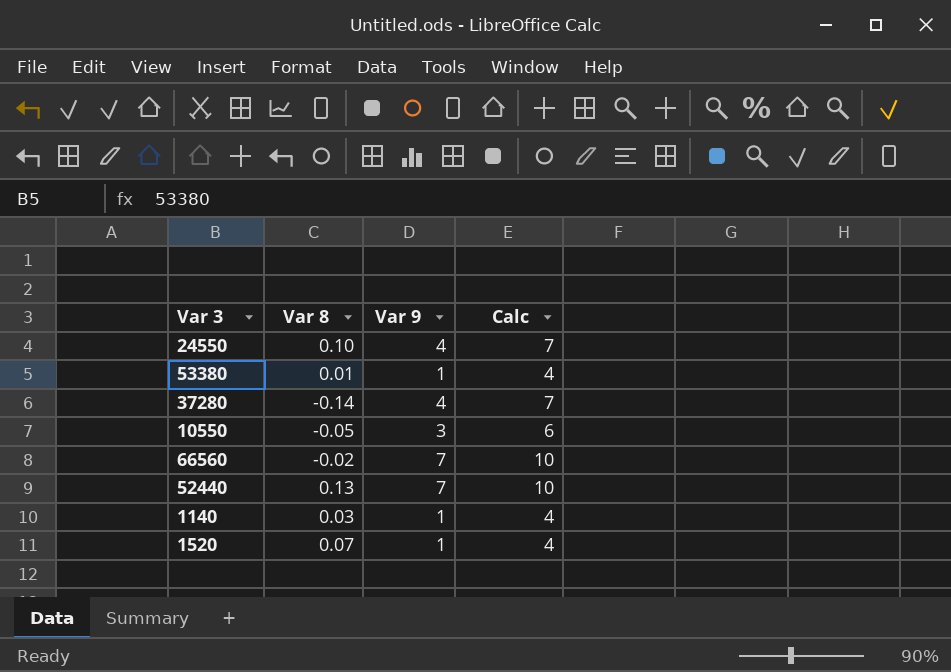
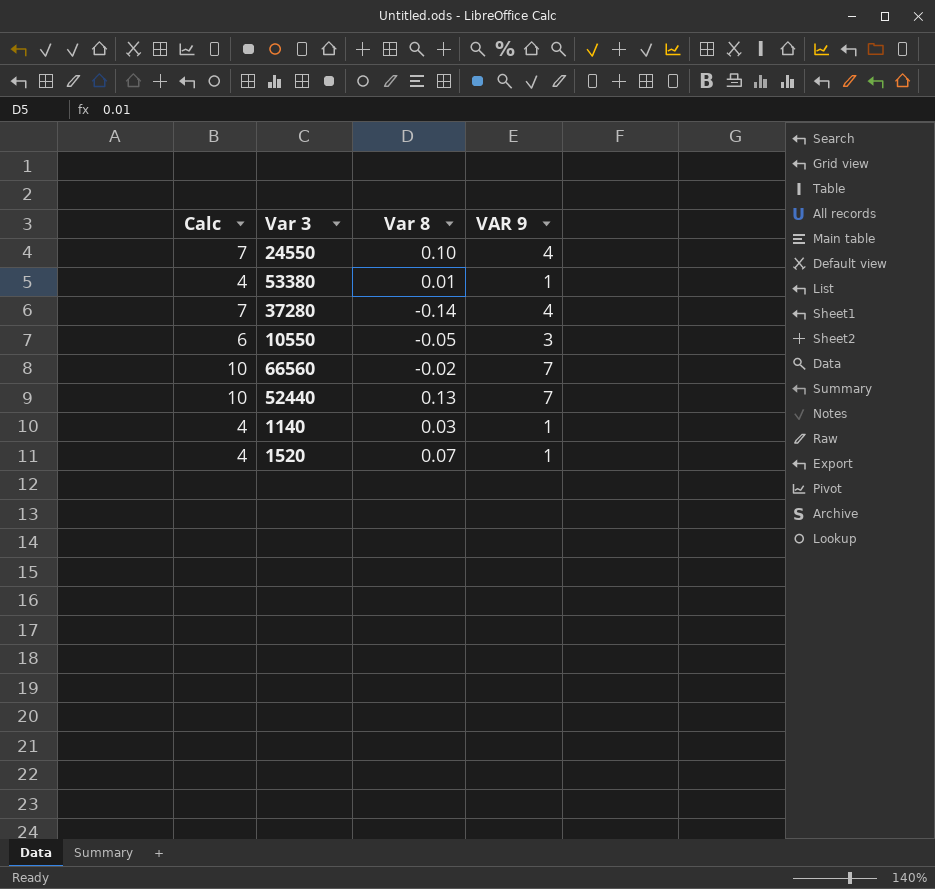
column Calc | position: 4 -> 1
column name: Var 9 -> VAR 9

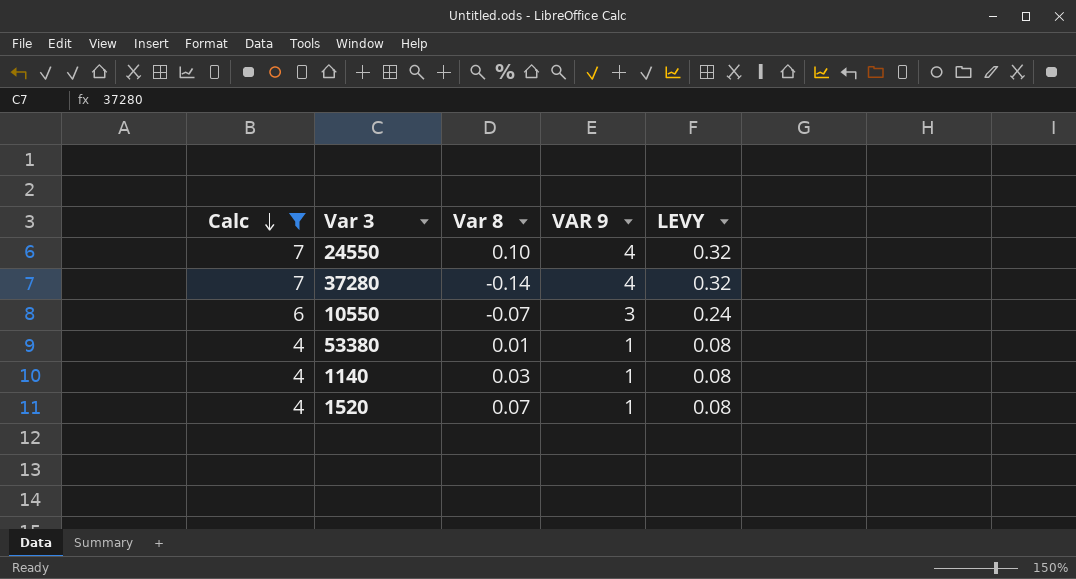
filter: none -> Calc != 10
row order: none -> Calc descending
column LEVY | formula: none -> [VAR 9] * 0.08
10550 | Var 8: -0.05 -> -0.07

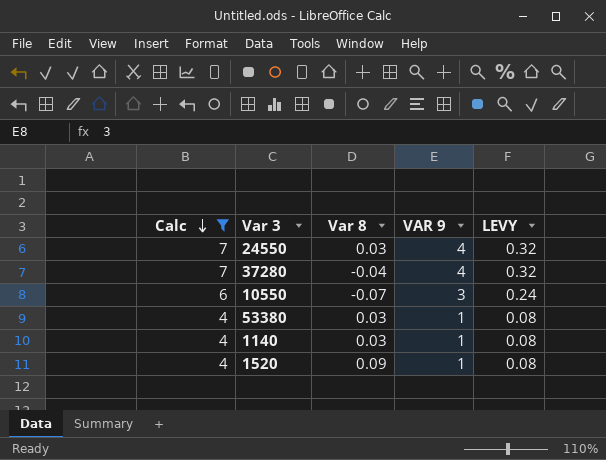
24550 | Var 8: 0.10 -> 0.03
37280 | Var 8: -0.14 -> -0.04
53380 | Var 8: 0.01 -> 0.03
1520 | Var 8: 0.07 -> 0.09

